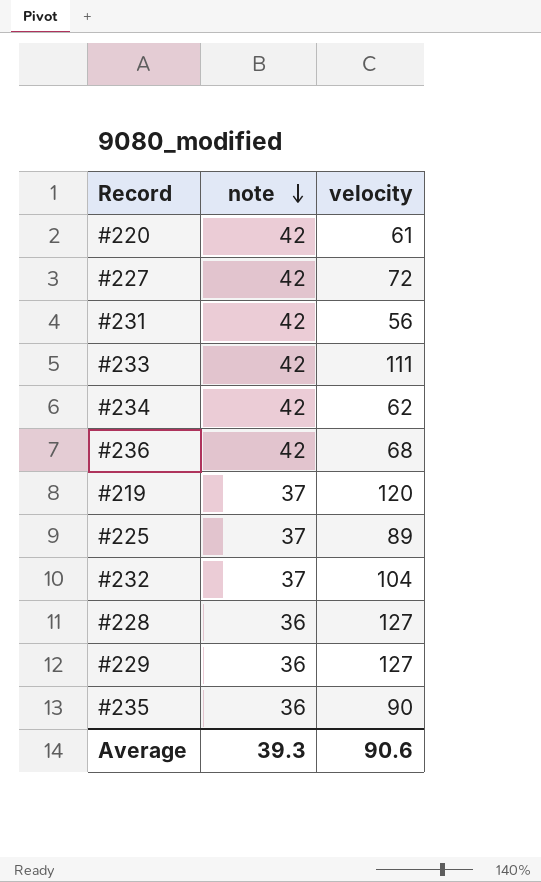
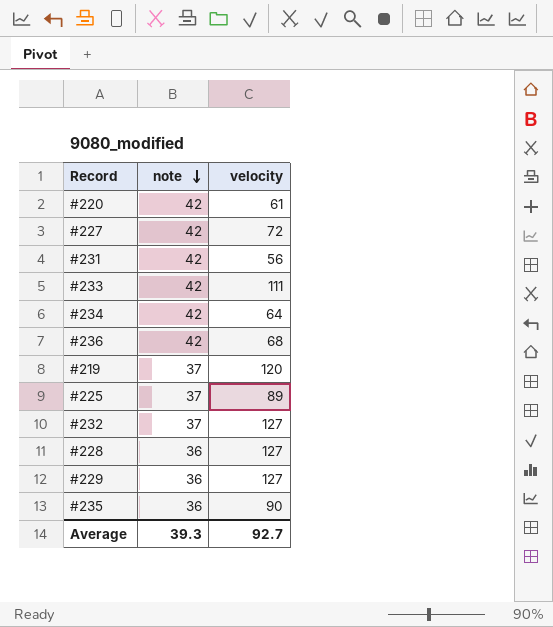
#234 | velocity: 62 -> 64
#232 | velocity: 104 -> 127
Average | velocity: 90.6 -> 92.7

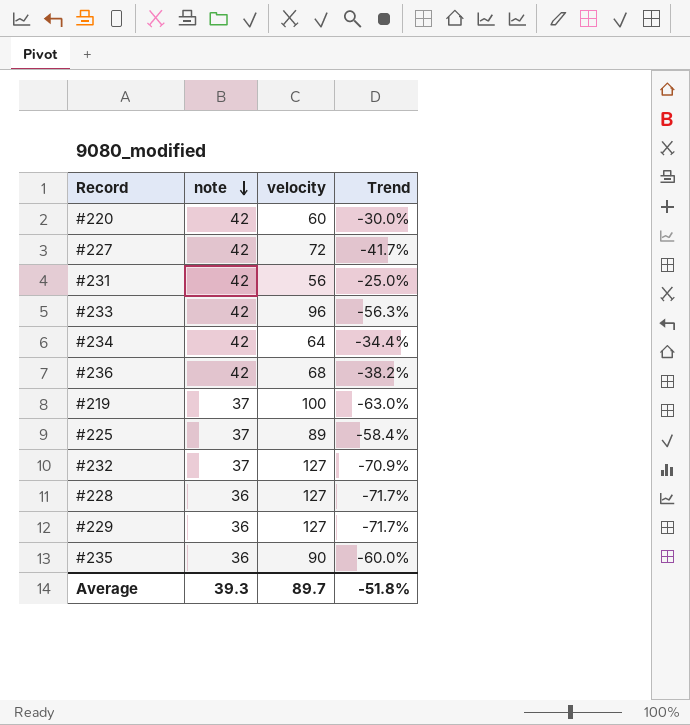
column Trend | formula: none -> ([note] - [velocity]) / [velocity]
#220 | velocity: 61 -> 60
#233 | velocity: 111 -> 96
#219 | velocity: 120 -> 100
Average | velocity: 92.7 -> 89.7

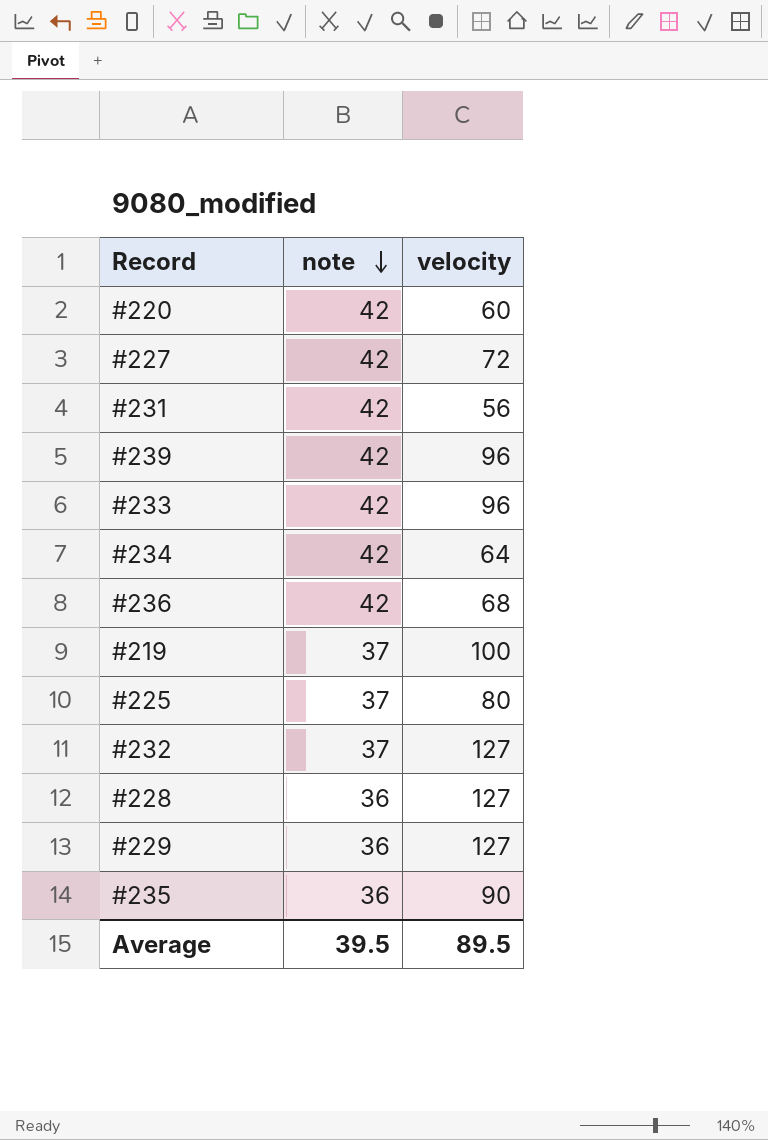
column Trend | formula: ([note] - [velocity]) / [velocity] -> none
row #239: none -> 42 | 96
#225 | velocity: 89 -> 80
Average | note: 39.3 -> 39.5
Average | velocity: 89.7 -> 89.5

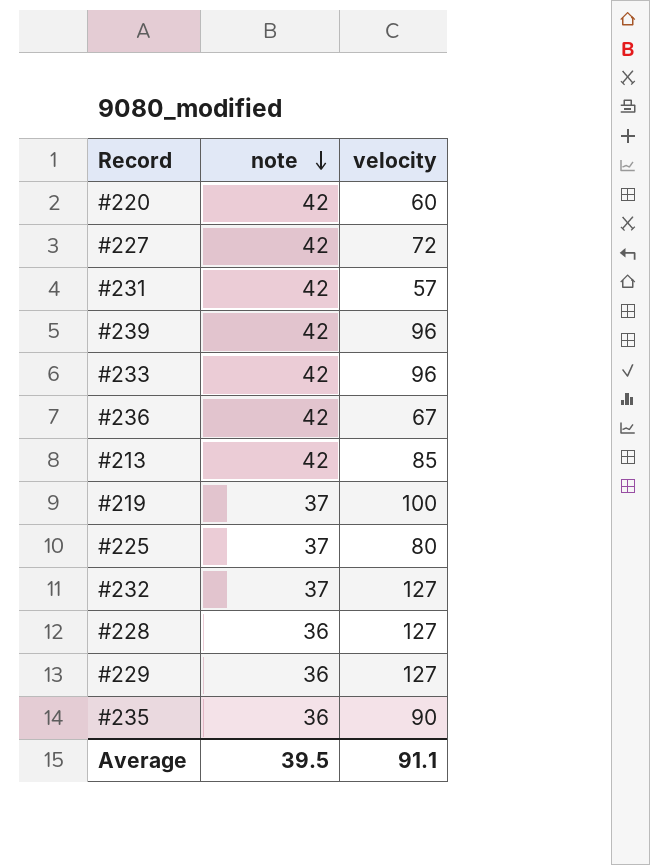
row #234: 42 | 64 -> none
#231 | velocity: 56 -> 57
#236 | velocity: 68 -> 67
row #213: none -> 42 | 85
Average | velocity: 89.5 -> 91.1

